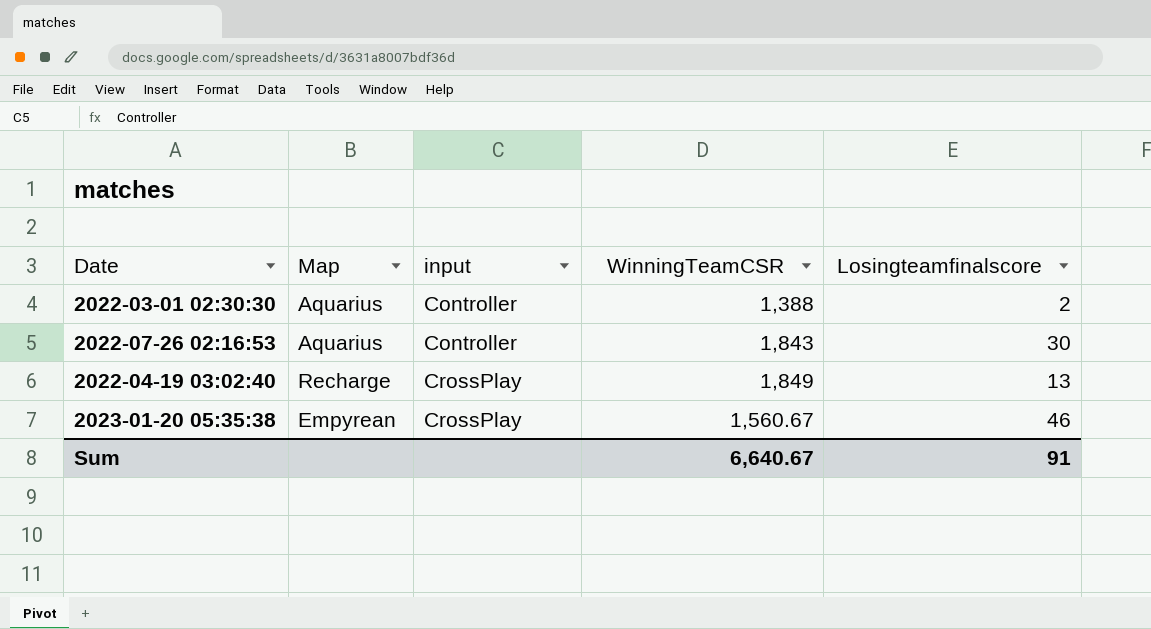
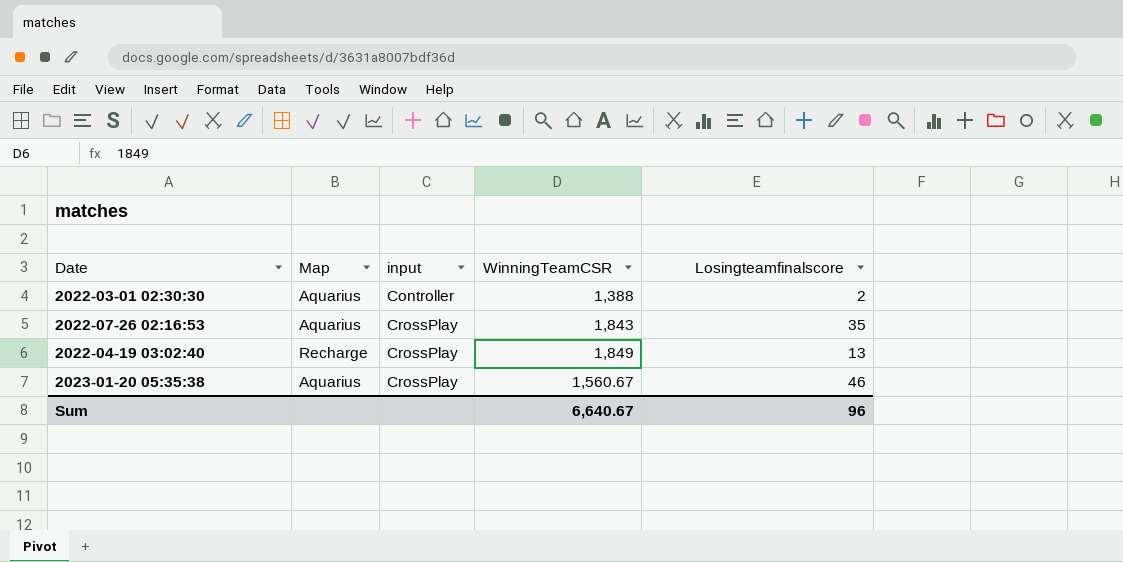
2022-07-26 02:16:53 | input: Controller -> CrossPlay
2022-07-26 02:16:53 | Losingteamfinalscore: 30 -> 35
2023-01-20 05:35:38 | Map: Empyrean -> Aquarius
Sum | Losingteamfinalscore: 91 -> 96

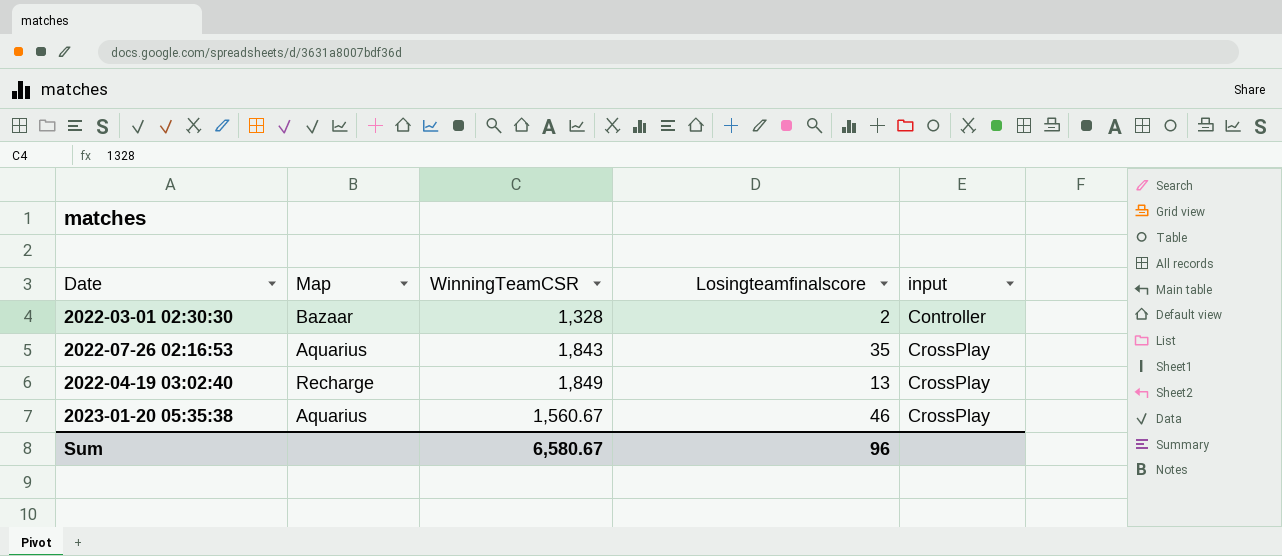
column input | position: 3 -> 5
2022-03-01 02:30:30 | Map: Aquarius -> Bazaar
2022-03-01 02:30:30 | WinningTeamCSR: 1,388 -> 1,328
Sum | WinningTeamCSR: 6,640.67 -> 6,580.67

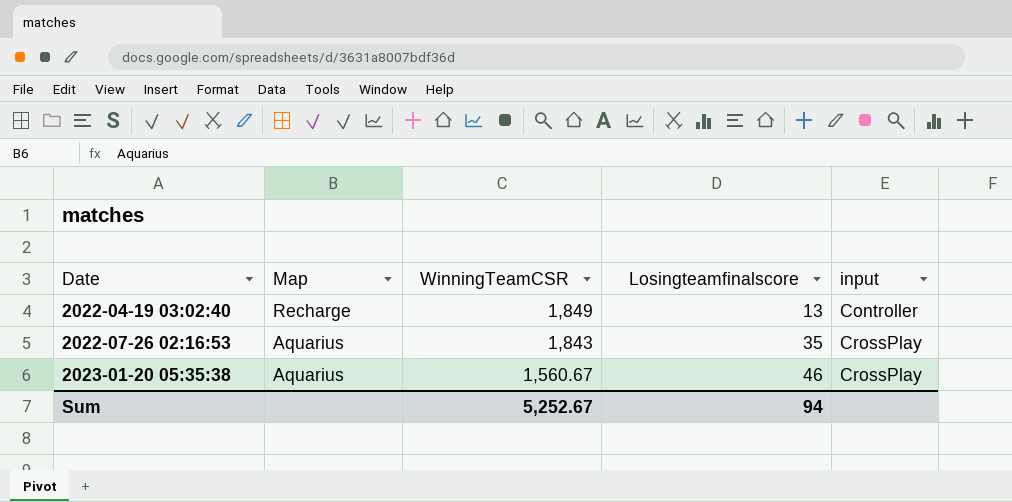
row order: input ascending -> Date ascending
row 2022-03-01 02:30:30: Bazaar | 1,328 | 2 | Controller -> none
2022-04-19 03:02:40 | input: CrossPlay -> Controller
Sum | WinningTeamCSR: 6,580.67 -> 5,252.67
Sum | Losingteamfinalscore: 96 -> 94

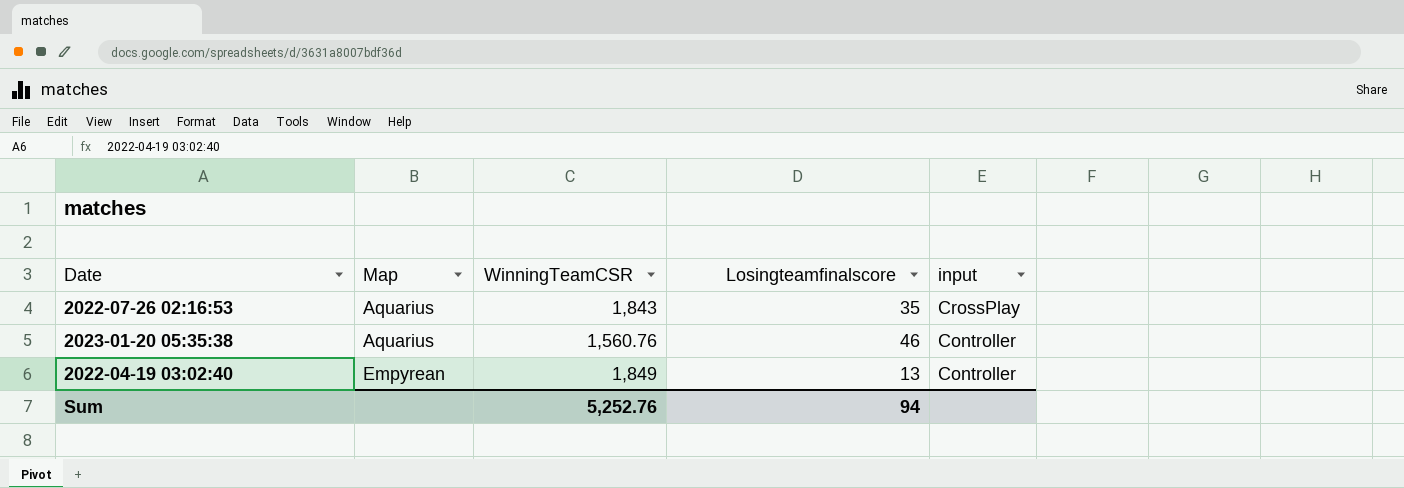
row order: Date ascending -> Map ascending
2023-01-20 05:35:38 | WinningTeamCSR: 1,560.67 -> 1,560.76
2023-01-20 05:35:38 | input: CrossPlay -> Controller
2022-04-19 03:02:40 | Map: Recharge -> Empyrean
Sum | WinningTeamCSR: 5,252.67 -> 5,252.76

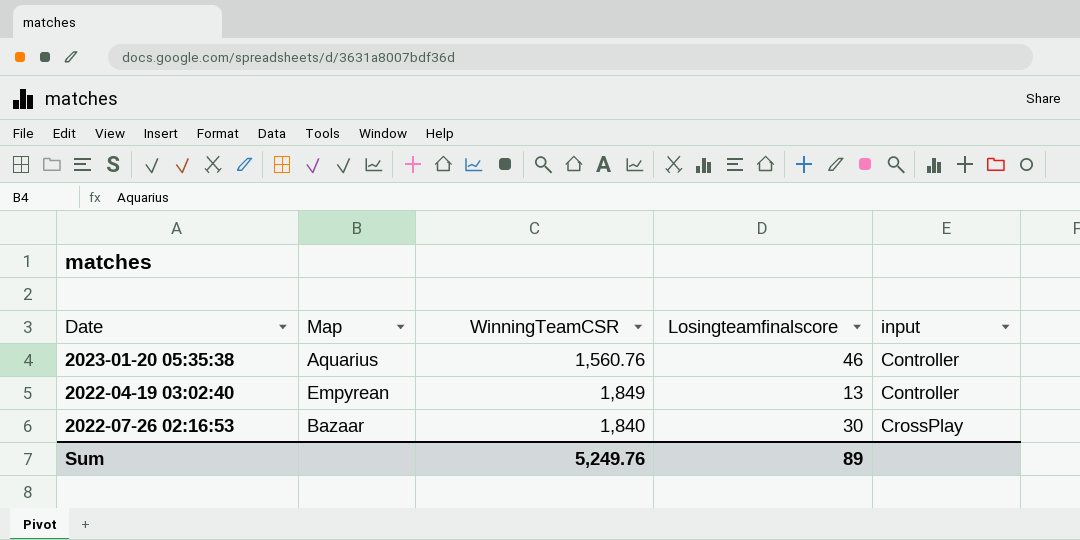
row order: Map ascending -> input ascending
2022-07-26 02:16:53 | Map: Aquarius -> Bazaar
2022-07-26 02:16:53 | WinningTeamCSR: 1,843 -> 1,840
2022-07-26 02:16:53 | Losingteamfinalscore: 35 -> 30
Sum | WinningTeamCSR: 5,252.76 -> 5,249.76
Sum | Losingteamfinalscore: 94 -> 89

